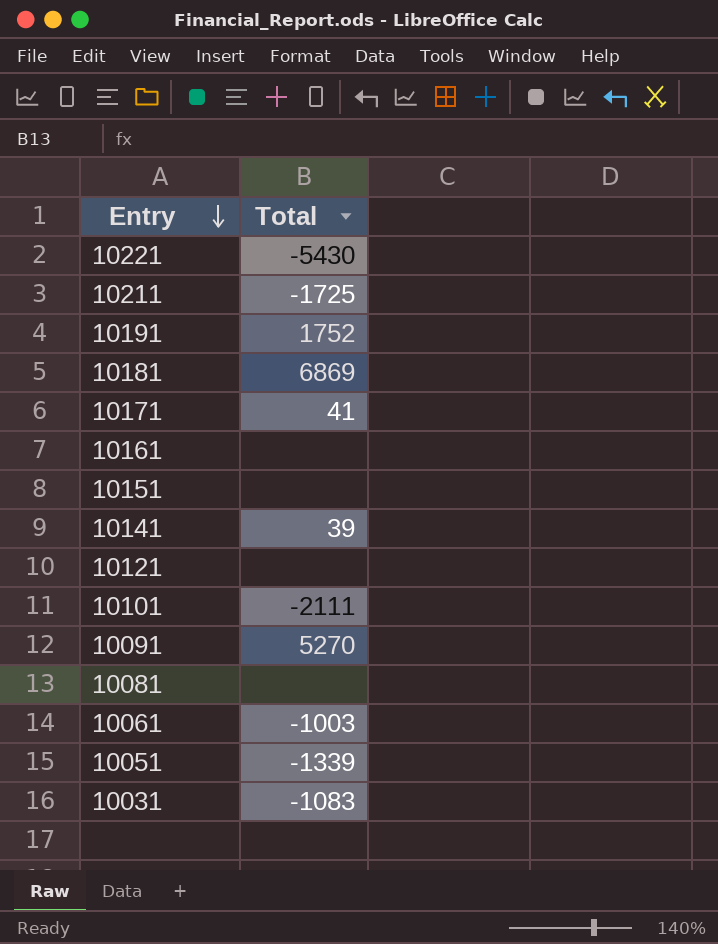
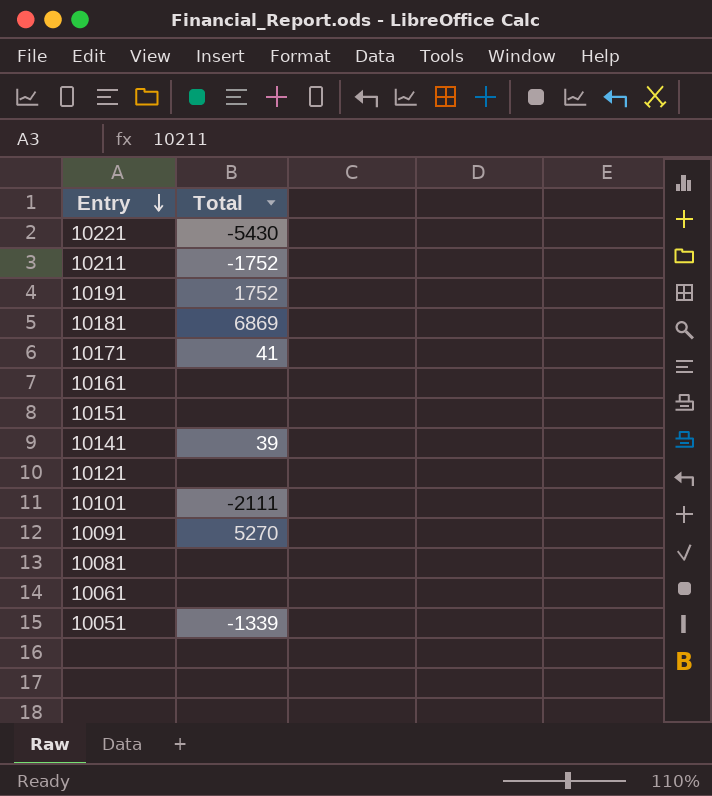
row 10031: -1083 -> none
10211 | Total: -1725 -> -1752
10061 | Total: -1003 -> none

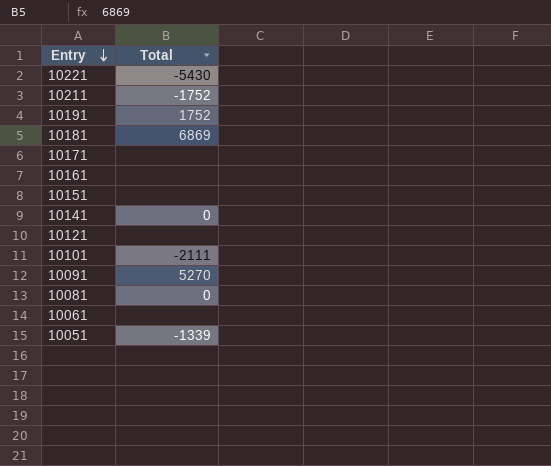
10171 | Total: 41 -> none
10141 | Total: 39 -> 0
10081 | Total: none -> 0

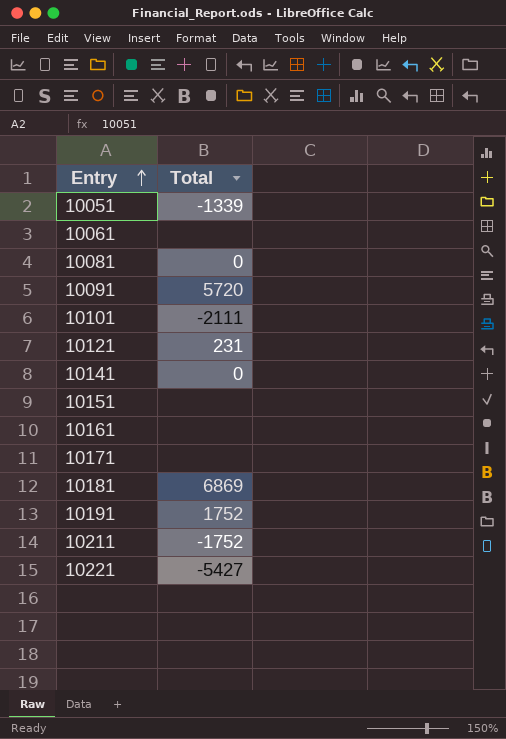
row order: Entry descending -> Entry ascending
10091 | Total: 5270 -> 5720
10121 | Total: none -> 231
10221 | Total: -5430 -> -5427

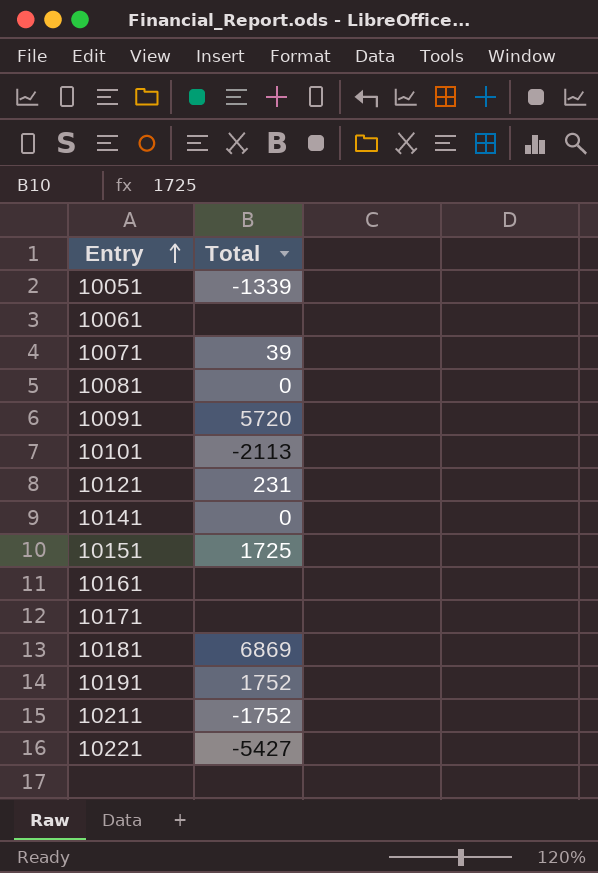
row 10071: none -> 39
10101 | Total: -2111 -> -2113
10151 | Total: none -> 1725

